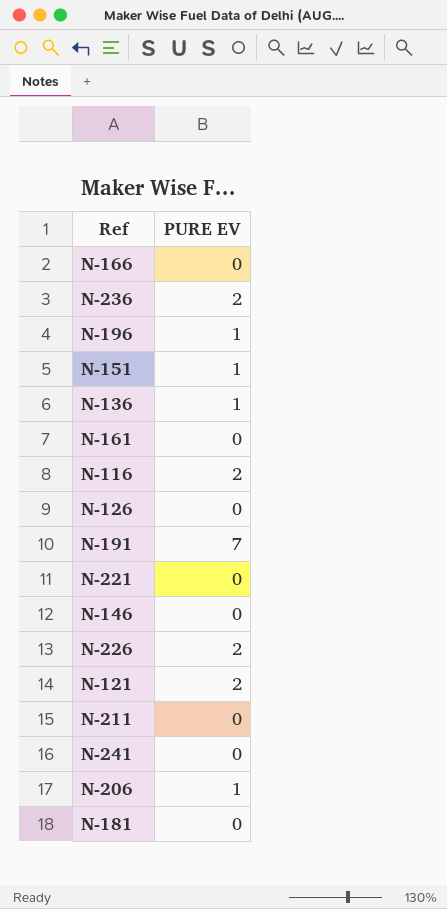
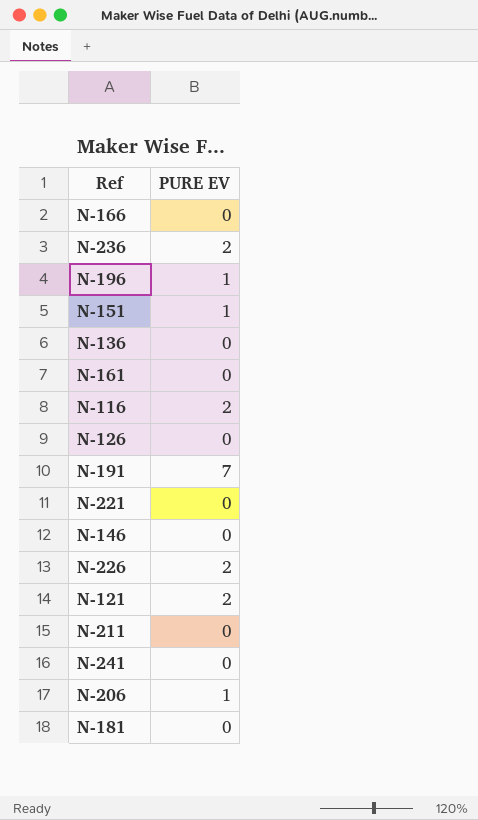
N-136 | PURE EV: 1 -> 0

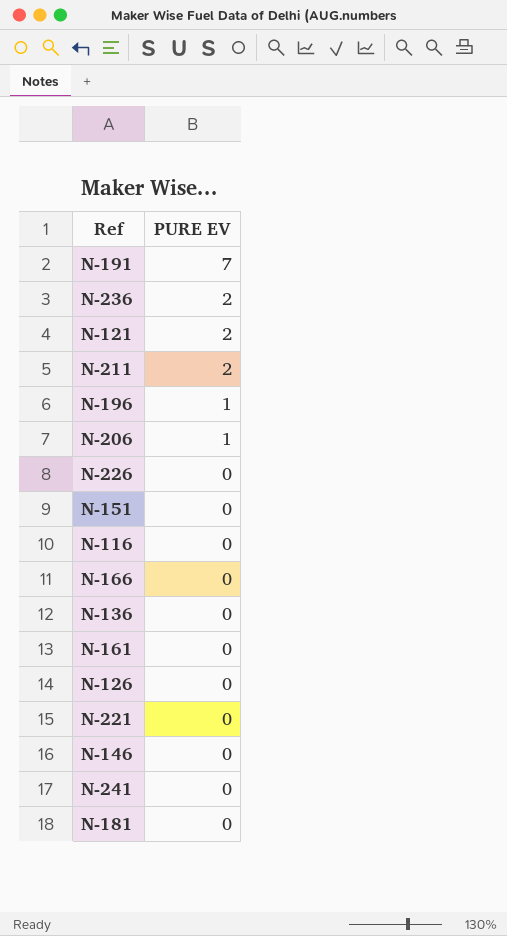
row order: none -> PURE EV descending
N-211 | PURE EV: 0 -> 2
N-226 | PURE EV: 2 -> 0
N-151 | PURE EV: 1 -> 0
N-116 | PURE EV: 2 -> 0

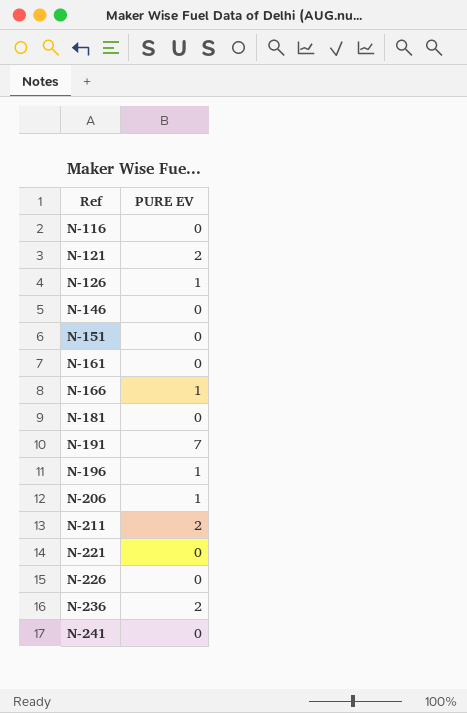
row order: PURE EV descending -> Ref ascending
row N-136: 0 -> none
N-126 | PURE EV: 0 -> 1
N-166 | PURE EV: 0 -> 1

